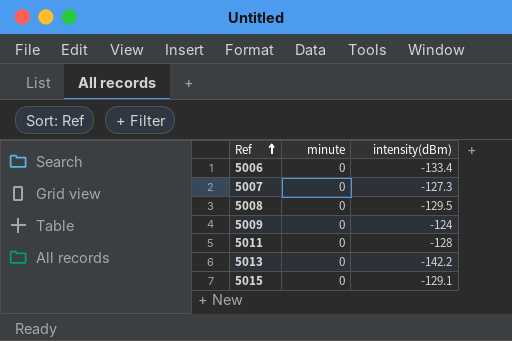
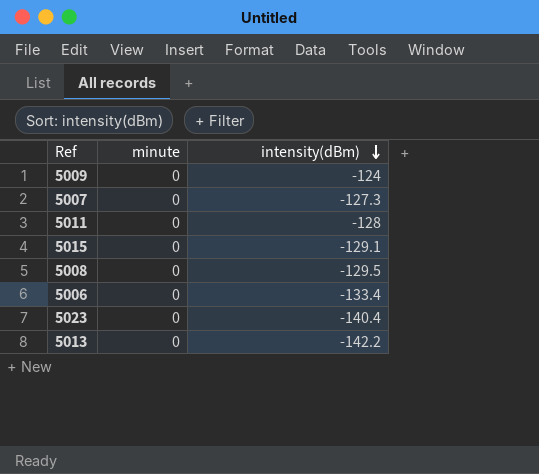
row order: Ref ascending -> intensity(dBm) descending
row 5023: none -> 0 | -140.4

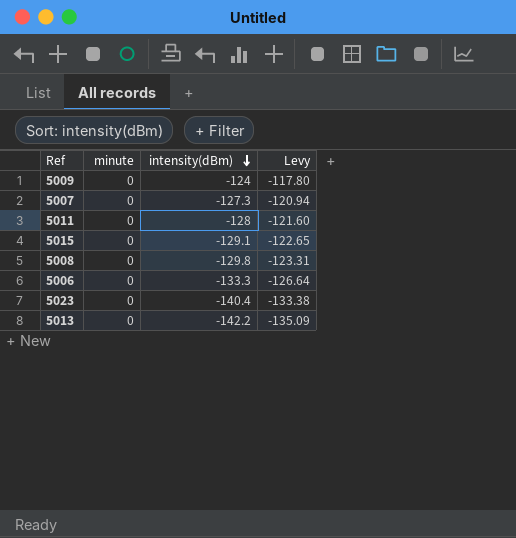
column Levy | formula: none -> [intensity(dBm)] * 0.95
5008 | intensity(dBm): -129.5 -> -129.8
5006 | intensity(dBm): -133.4 -> -133.3

